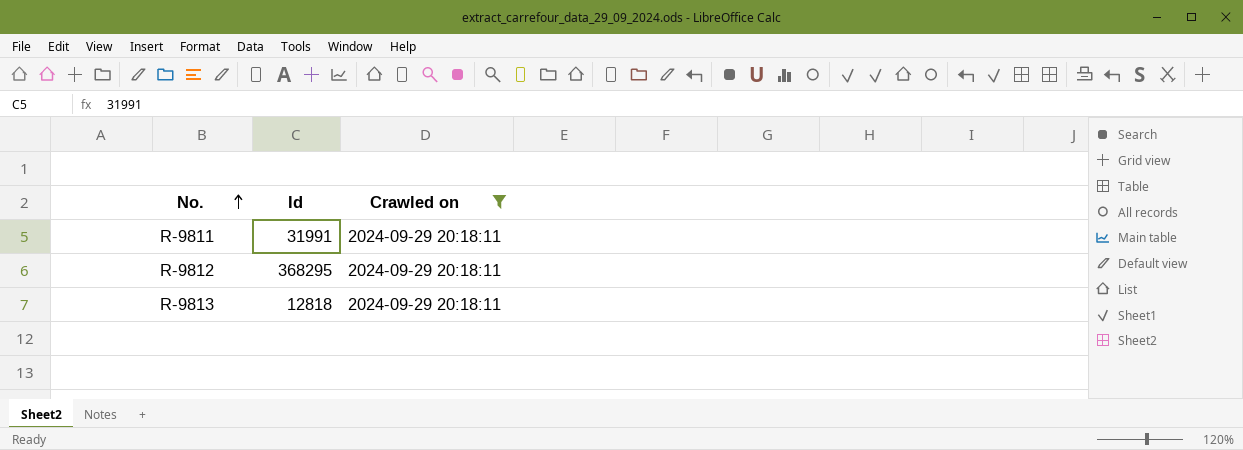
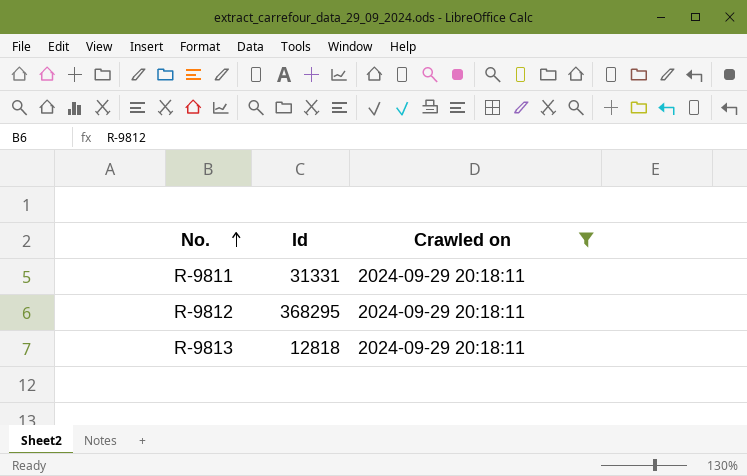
R-9811 | Id: 31991 -> 31331

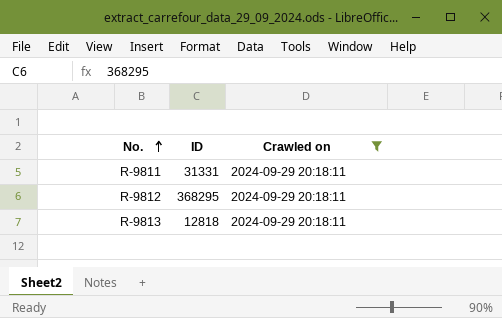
column name: Id -> ID

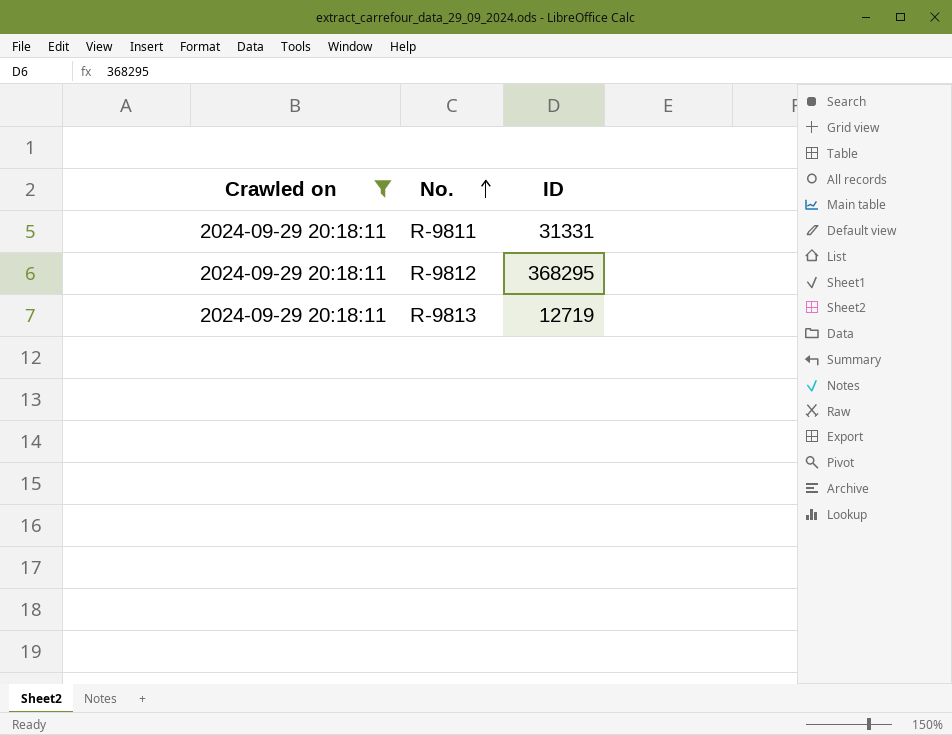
column Crawled on | position: 3 -> 1
R-9813 | ID: 12818 -> 12719

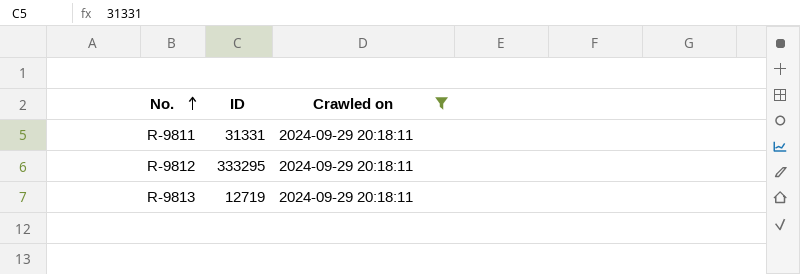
column Crawled on | position: 1 -> 3
R-9812 | ID: 368295 -> 333295

